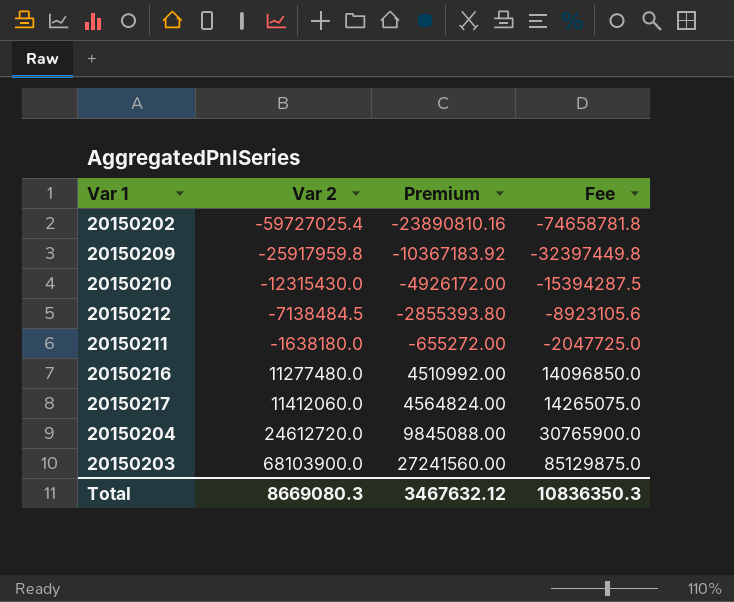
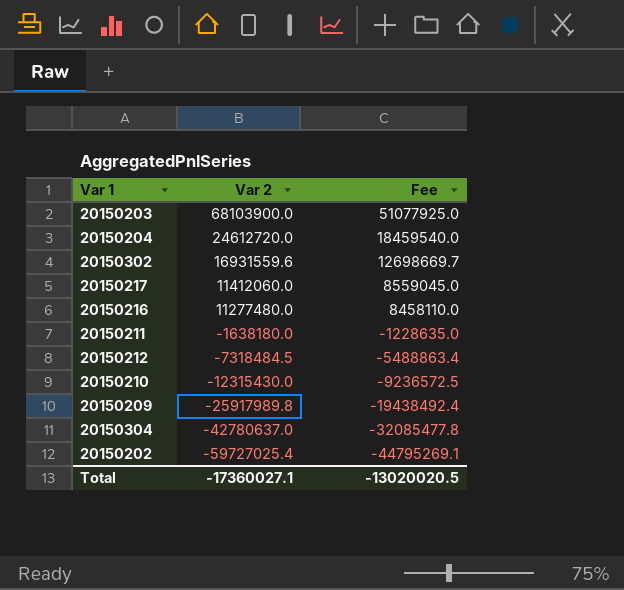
row order: Var 2 ascending -> Var 2 descending
column Premium | formula: [Var 2] * 0.4 -> none
column Fee | formula: [Var 2] * 1.25 -> [Var 2] * 0.75
row 20150302: none -> 16931559.6 | 12698669.7
20150212 | Var 2: -7138484.5 -> -7318484.5
20150209 | Var 2: -25917959.8 -> -25917989.8
row 20150304: none -> -42780637.0 | -32085477.8
Total | Var 2: 8669080.3 -> -17360027.1
Total | Fee: 10836350.3 -> -13020020.5

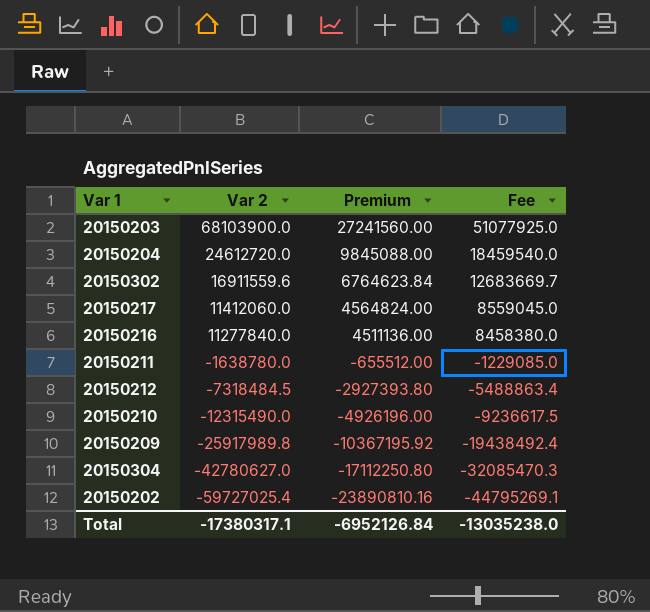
column Premium | formula: none -> [Var 2] * 0.4
20150302 | Var 2: 16931559.6 -> 16911559.6
20150302 | Fee: 12698669.7 -> 12683669.7
20150216 | Var 2: 11277480.0 -> 11277840.0
20150216 | Fee: 8458110.0 -> 8458380.0
20150211 | Var 2: -1638180.0 -> -1638780.0
20150211 | Fee: -1228635.0 -> -1229085.0
20150210 | Var 2: -12315430.0 -> -12315490.0
20150210 | Fee: -9236572.5 -> -9236617.5
20150304 | Var 2: -42780637.0 -> -42780627.0
20150304 | Fee: -32085477.8 -> -32085470.3
Total | Var 2: -17360027.1 -> -17380317.1
Total | Fee: -13020020.5 -> -13035238.0

